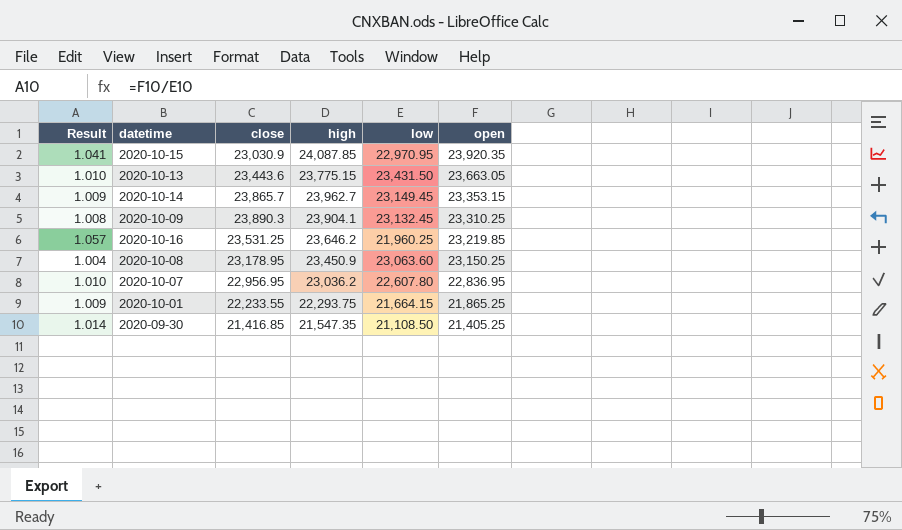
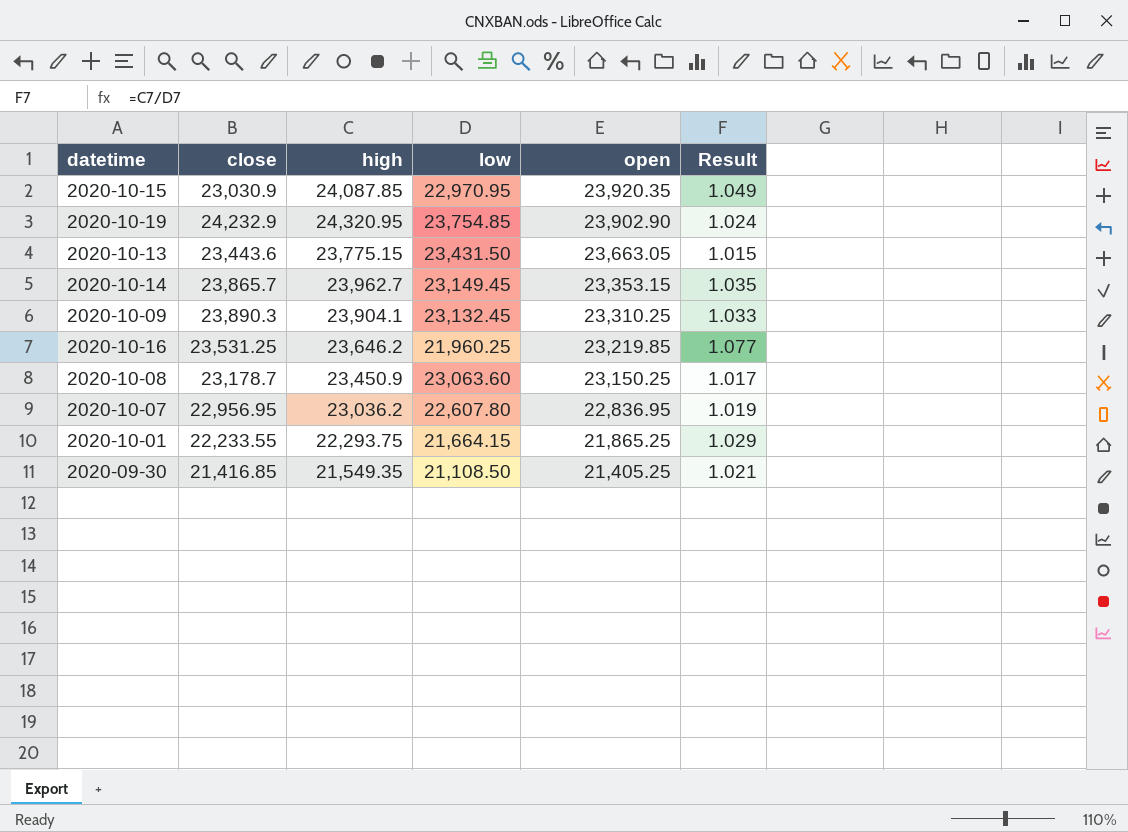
column Result | formula: [open] / [low] -> [high] / [low]
column Result | position: 1 -> 6
row 2020-10-19: none -> 24,232.9 | 24,320.95 | 23,754.85 | 23,902.90 | 1.024
2020-10-08 | close: 23,178.95 -> 23,178.7
2020-09-30 | high: 21,547.35 -> 21,549.35

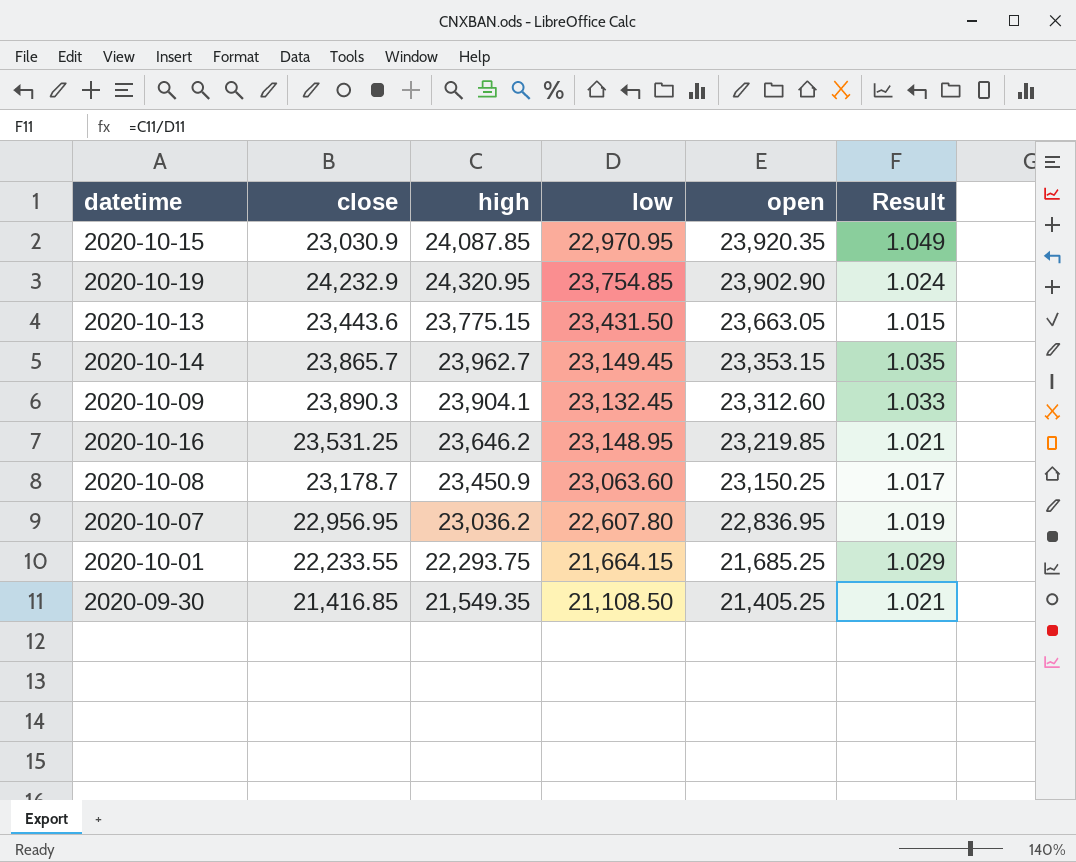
2020-10-09 | open: 23,310.25 -> 23,312.60
2020-10-16 | low: 21,960.25 -> 23,148.95
2020-10-16 | Result: 1.077 -> 1.021
2020-10-01 | open: 21,865.25 -> 21,685.25

